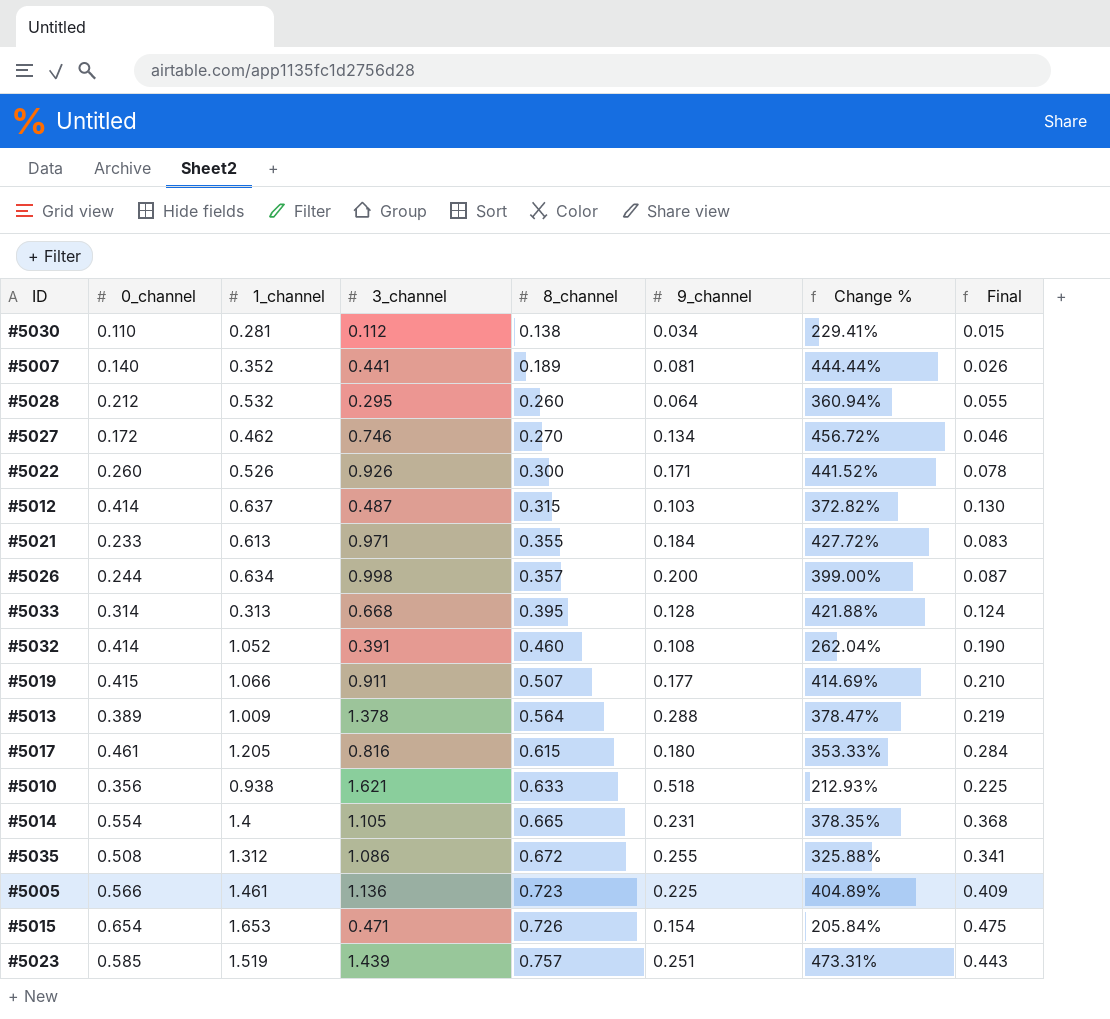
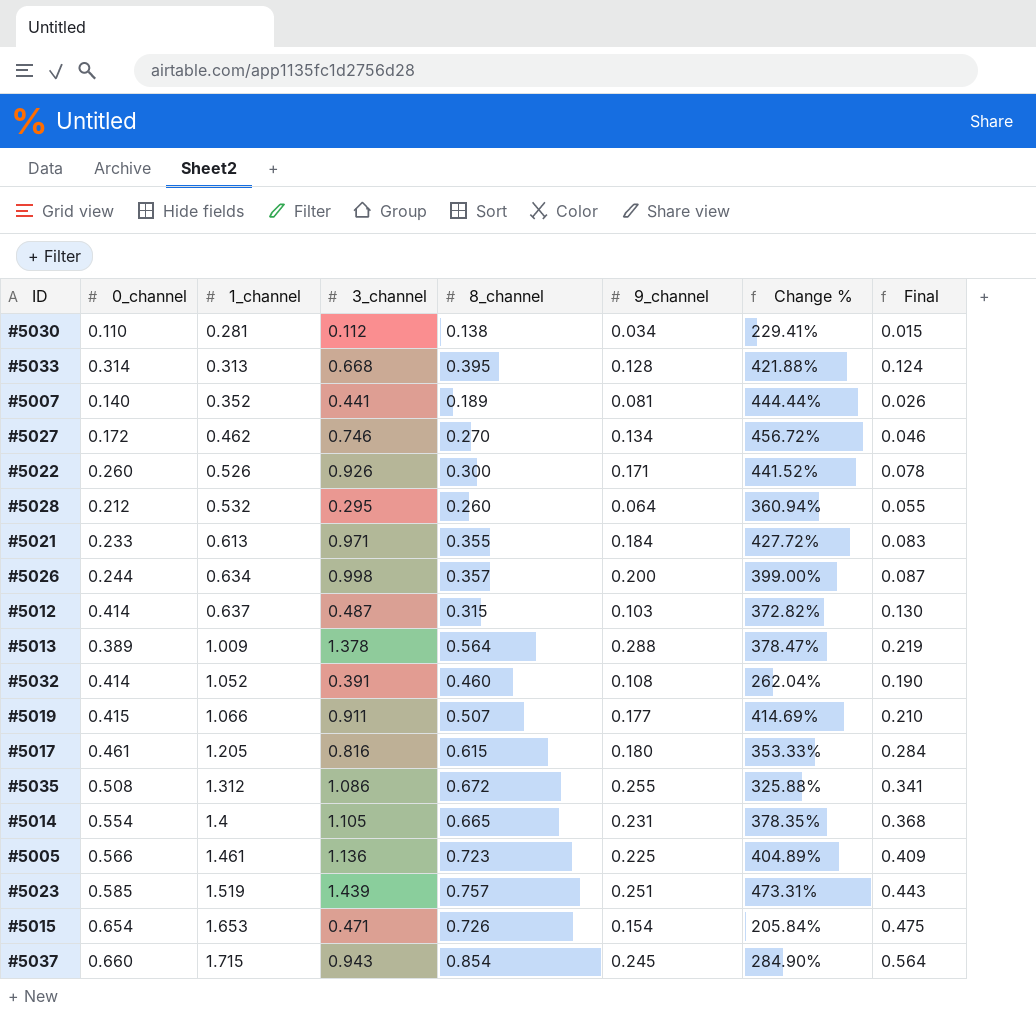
row order: 8_channel ascending -> 1_channel ascending
row #5010: 0.356 | 0.938 | 1.621 | 0.633 | 0.518 | 212.93% | 0.225 -> none
row #5037: none -> 0.660 | 1.715 | 0.943 | 0.854 | 0.245 | 284.90% | 0.564

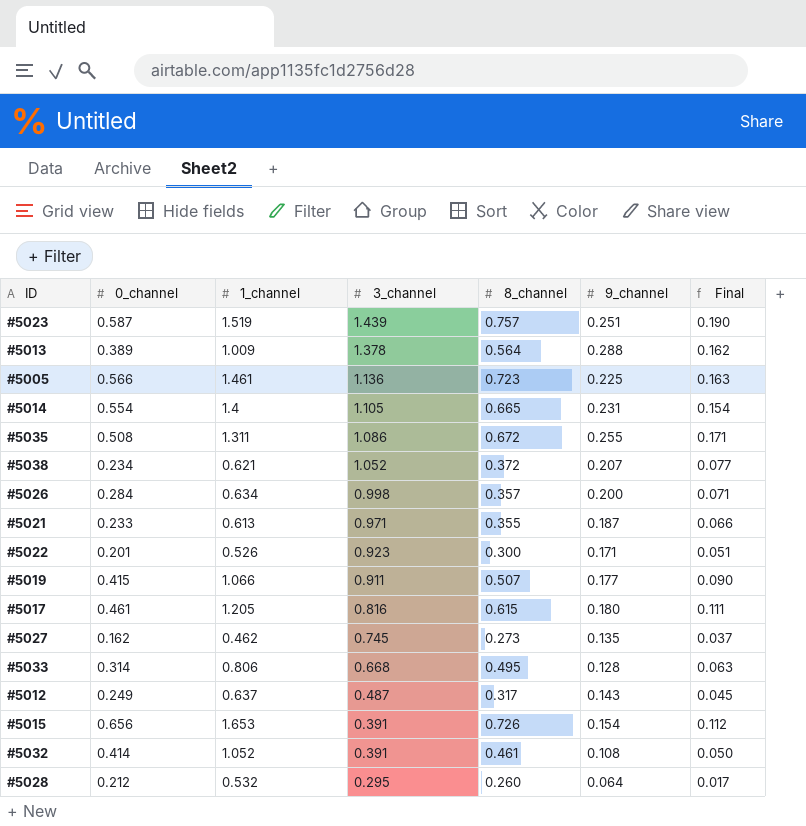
row order: 1_channel ascending -> 3_channel descending
column Change % | formula: ([3_channel] - [9_channel]) / [9_channel] -> none
column Final | formula: [0_channel] * [8_channel] -> [8_channel] * [9_channel]
row #5030: 0.110 | 0.281 | 0.112 | 0.138 | 0.034 | 229.41% | 0.015 -> none
row #5007: 0.140 | 0.352 | 0.441 | 0.189 | 0.081 | 444.44% | 0.026 -> none
row #5037: 0.660 | 1.715 | 0.943 | 0.854 | 0.245 | 284.90% | 0.564 -> none
#5023 | 0_channel: 0.585 -> 0.587
#5035 | 1_channel: 1.312 -> 1.311
row #5038: none -> 0.234 | 0.621 | 1.052 | 0.372 | 0.207 | 0.077
#5026 | 0_channel: 0.244 -> 0.284
#5021 | 9_channel: 0.184 -> 0.187
#5022 | 0_channel: 0.260 -> 0.201
#5022 | 3_channel: 0.926 -> 0.923
#5027 | 0_channel: 0.172 -> 0.162
#5027 | 3_channel: 0.746 -> 0.745
#5027 | 8_channel: 0.270 -> 0.273
#5027 | 9_channel: 0.134 -> 0.135
#5033 | 1_channel: 0.313 -> 0.806
#5033 | 8_channel: 0.395 -> 0.495
#5012 | 0_channel: 0.414 -> 0.249
#5012 | 8_channel: 0.315 -> 0.317
#5012 | 9_channel: 0.103 -> 0.143
#5015 | 0_channel: 0.654 -> 0.656
#5015 | 3_channel: 0.471 -> 0.391
#5032 | 8_channel: 0.460 -> 0.461

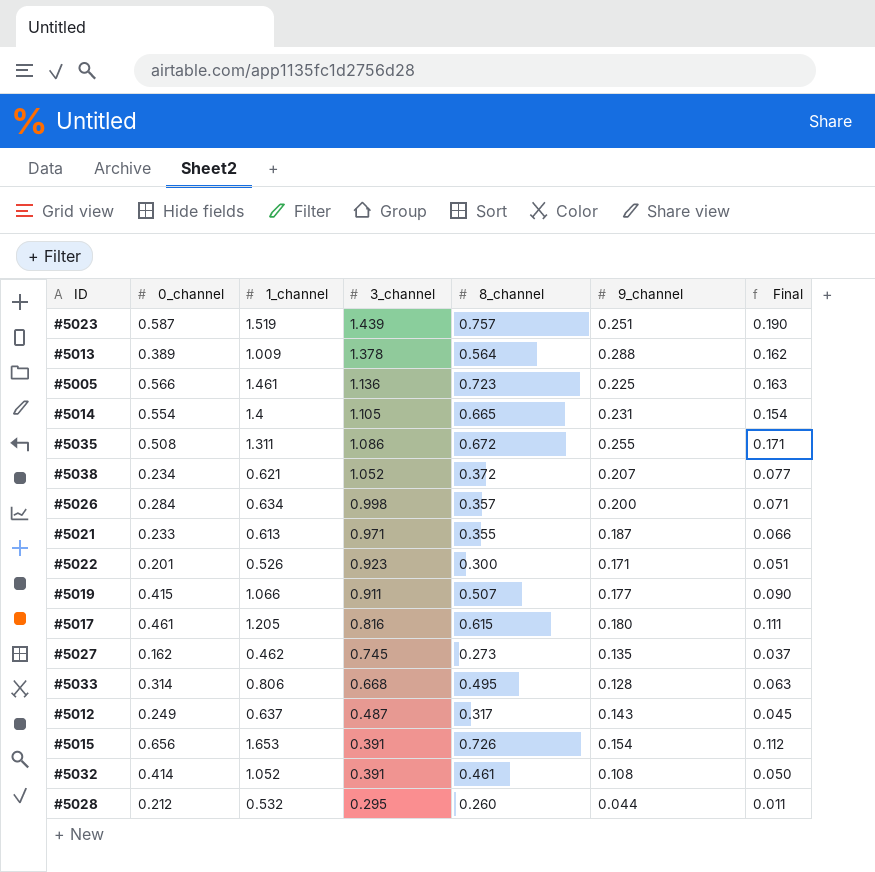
#5028 | 9_channel: 0.064 -> 0.044
#5028 | Final: 0.017 -> 0.011

